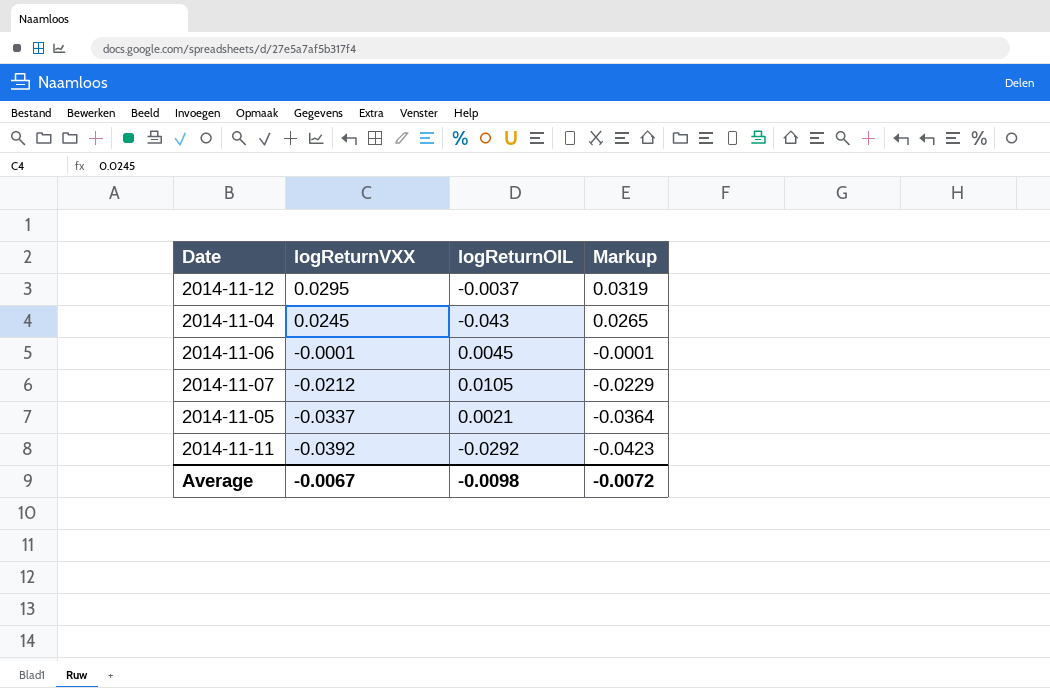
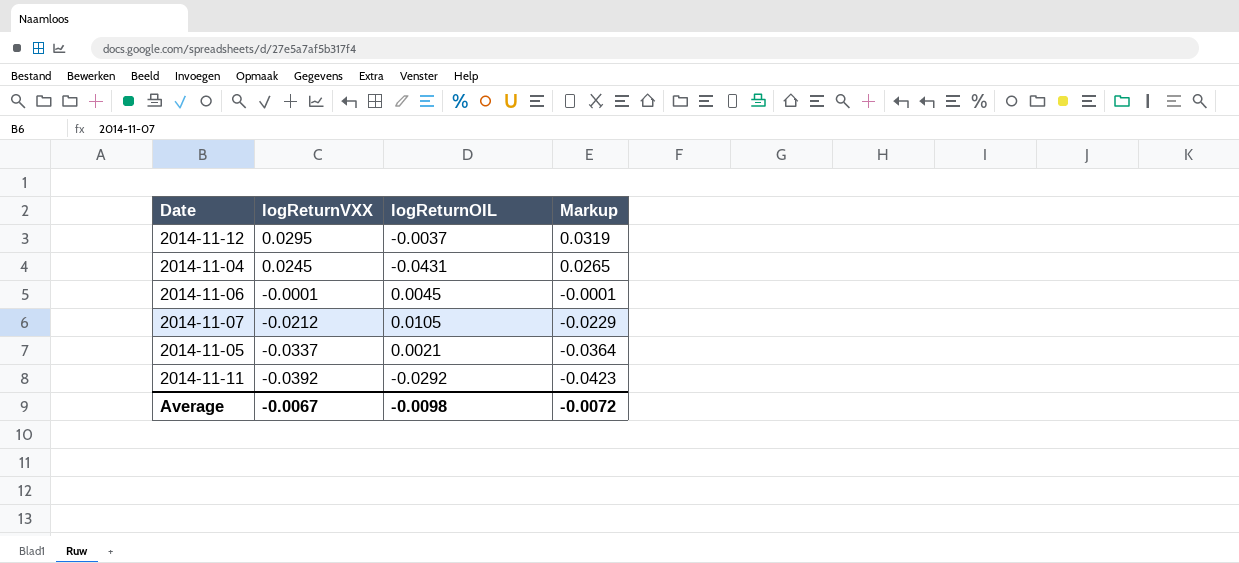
2014-11-04 | logReturnOIL: -0.043 -> -0.0431

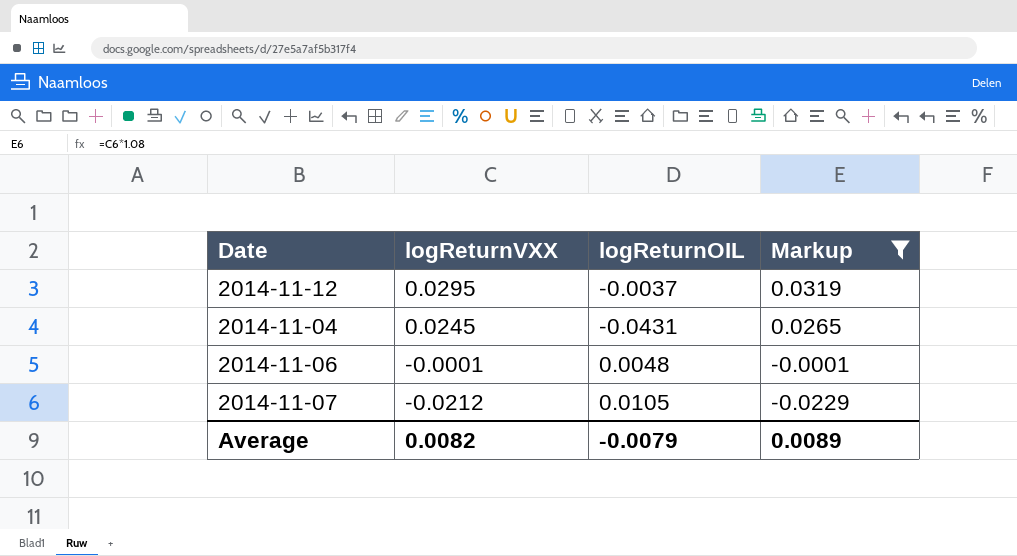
filter: none -> Markup >= -0.0229
2014-11-06 | logReturnOIL: 0.0045 -> 0.0048
Average | logReturnVXX: -0.0067 -> 0.0082
Average | logReturnOIL: -0.0098 -> -0.0079
Average | Markup: -0.0072 -> 0.0089

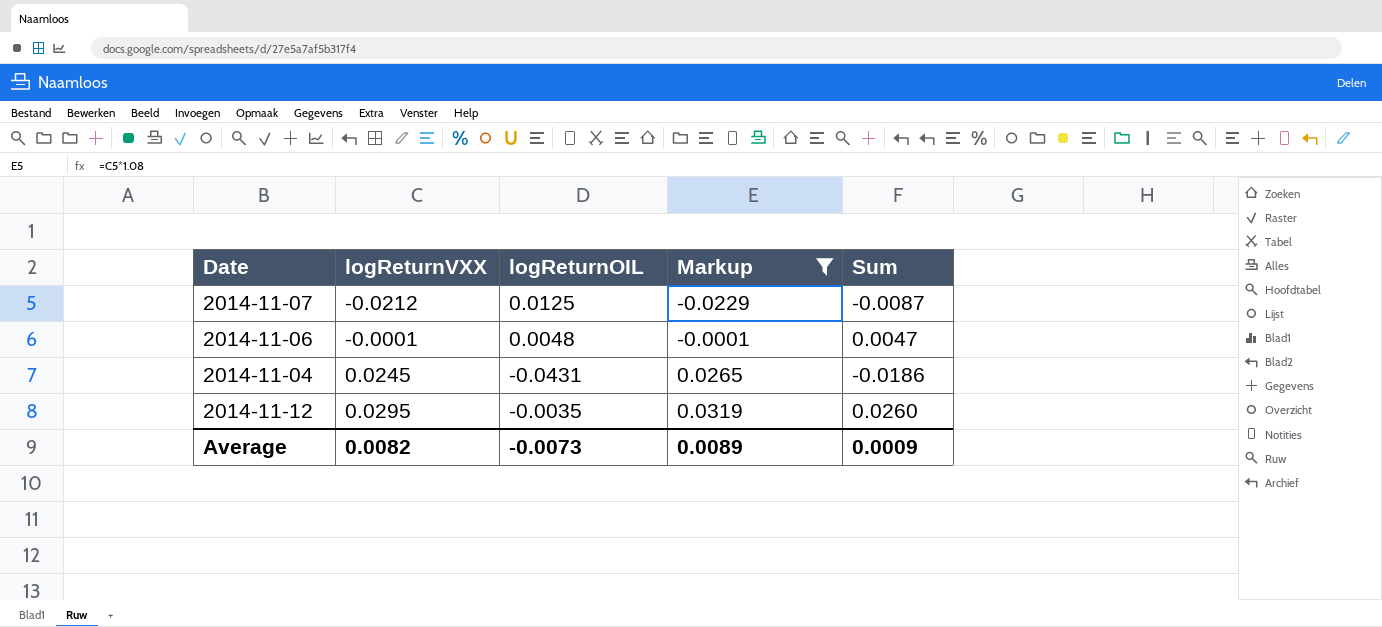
row order: logReturnVXX descending -> logReturnVXX ascending
column Sum | formula: none -> [logReturnVXX] + [logReturnOIL]
2014-11-07 | logReturnOIL: 0.0105 -> 0.0125
2014-11-12 | logReturnOIL: -0.0037 -> -0.0035
Average | logReturnOIL: -0.0079 -> -0.0073

